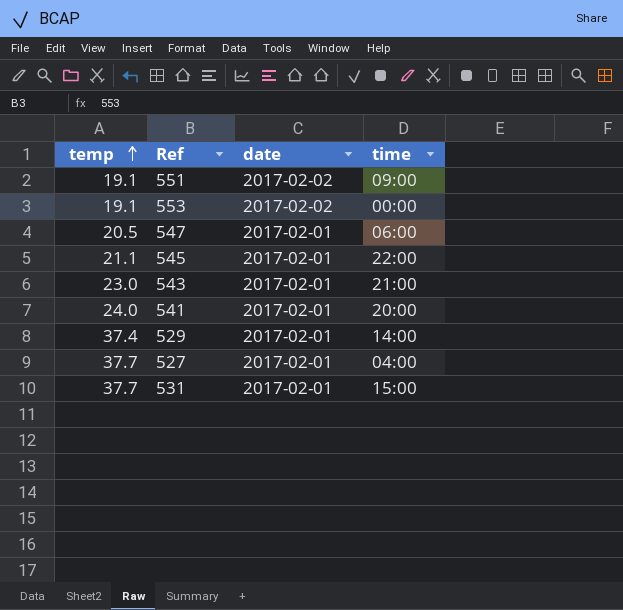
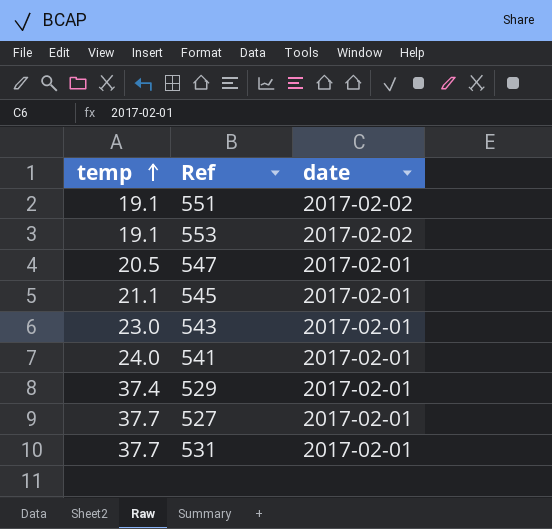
column time | position: 4 -> none

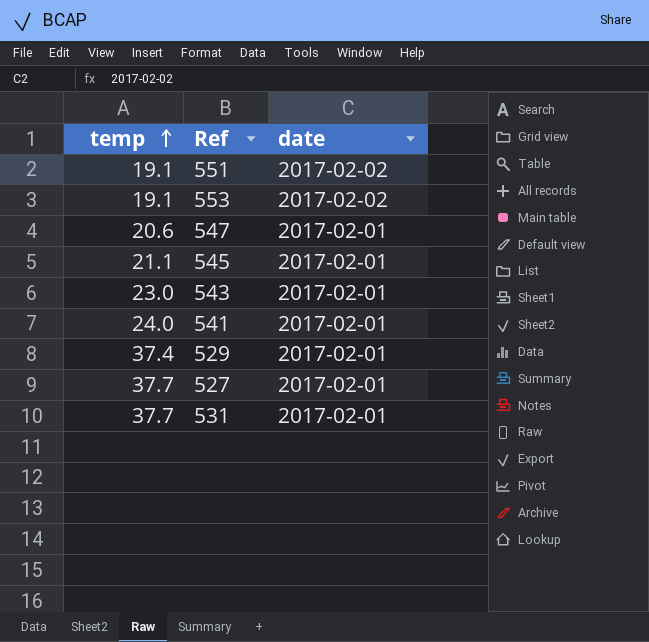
547 | temp: 20.5 -> 20.6

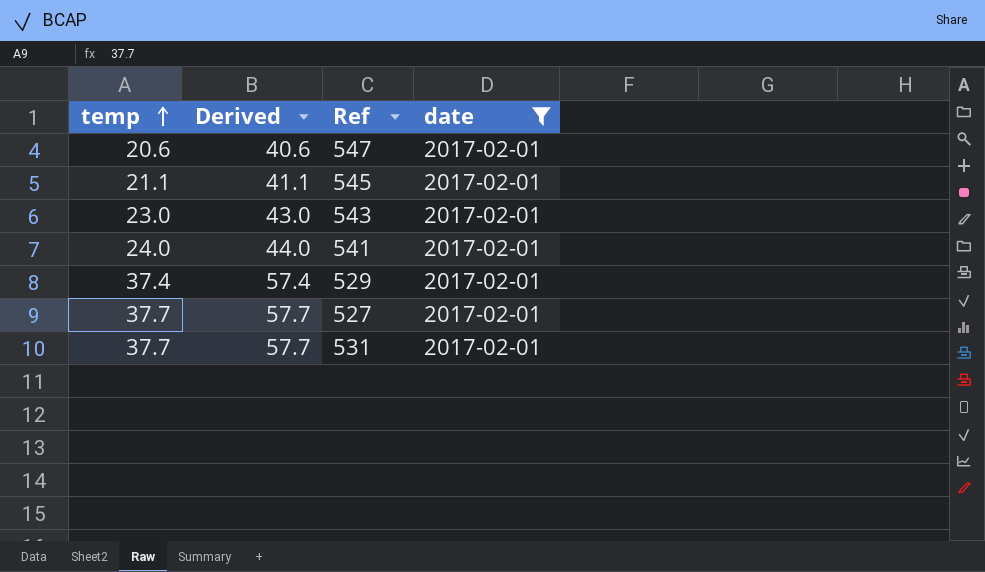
filter: none -> date = 2017-02-01
column Derived | formula: none -> [temp] + 20

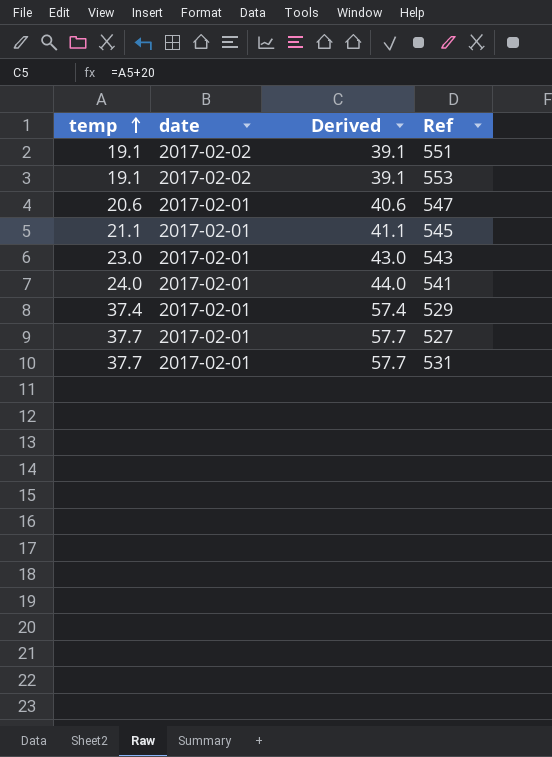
filter: date = 2017-02-01 -> none
column date | position: 4 -> 2

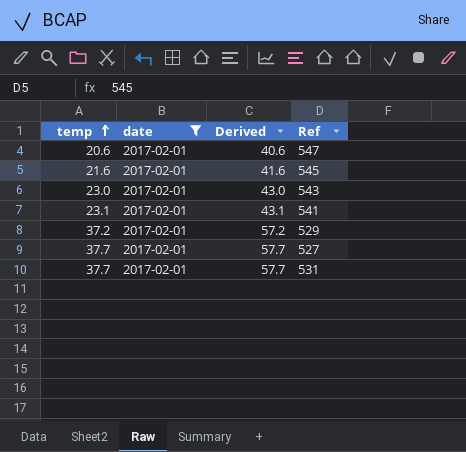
filter: none -> date = 2017-02-01
545 | temp: 21.1 -> 21.6
545 | Derived: 41.1 -> 41.6
541 | temp: 24.0 -> 23.1
541 | Derived: 44.0 -> 43.1
529 | temp: 37.4 -> 37.2
529 | Derived: 57.4 -> 57.2

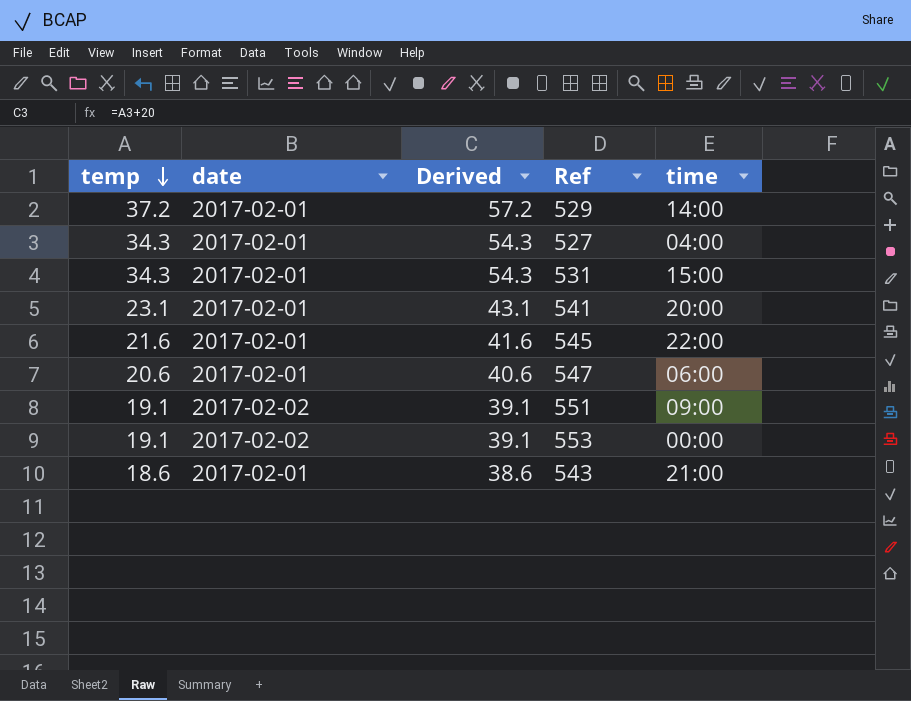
filter: date = 2017-02-01 -> none
row order: temp ascending -> temp descending
column time | position: none -> 5
527 | temp: 37.7 -> 34.3
527 | Derived: 57.7 -> 54.3
531 | temp: 37.7 -> 34.3
531 | Derived: 57.7 -> 54.3
543 | temp: 23.0 -> 18.6
543 | Derived: 43.0 -> 38.6

